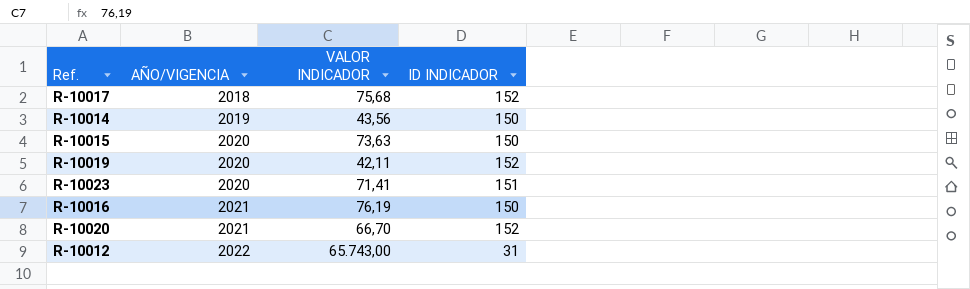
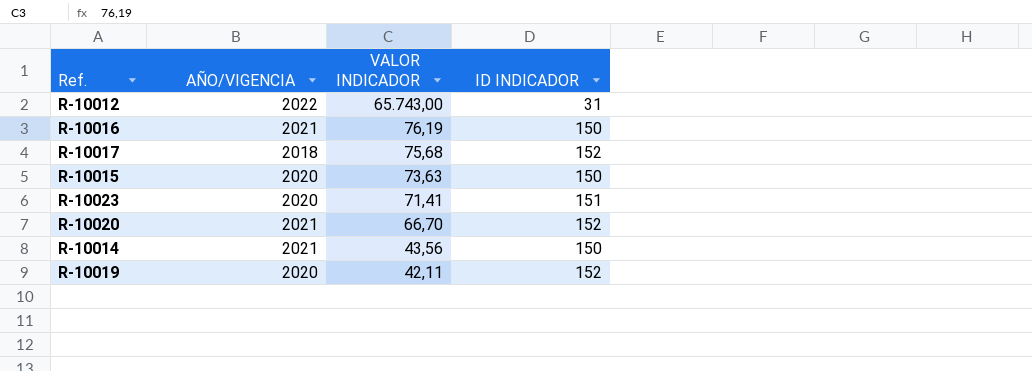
row order: AÑO/VIGENCIA ascending -> VALOR INDICADOR descending
R-10014 | AÑO/VIGENCIA: 2019 -> 2021

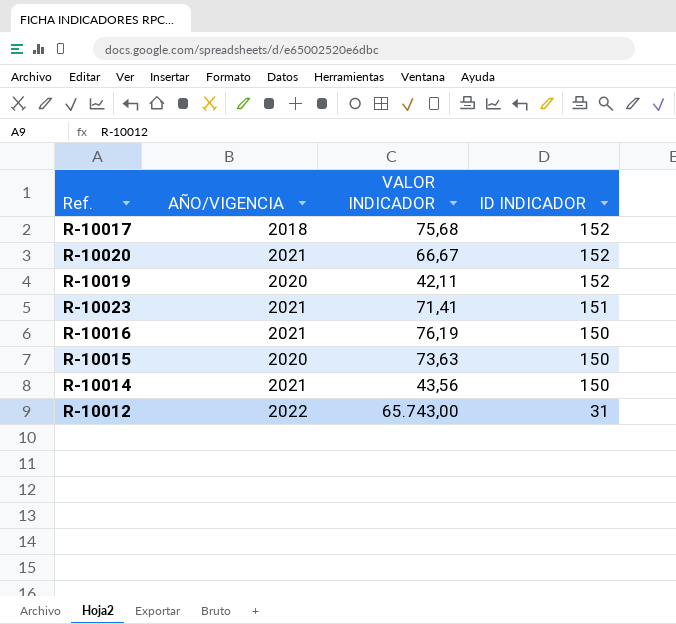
row order: VALOR INDICADOR descending -> ID INDICADOR descending
R-10020 | VALOR INDICADOR: 66,70 -> 66,67
R-10023 | AÑO/VIGENCIA: 2020 -> 2021

